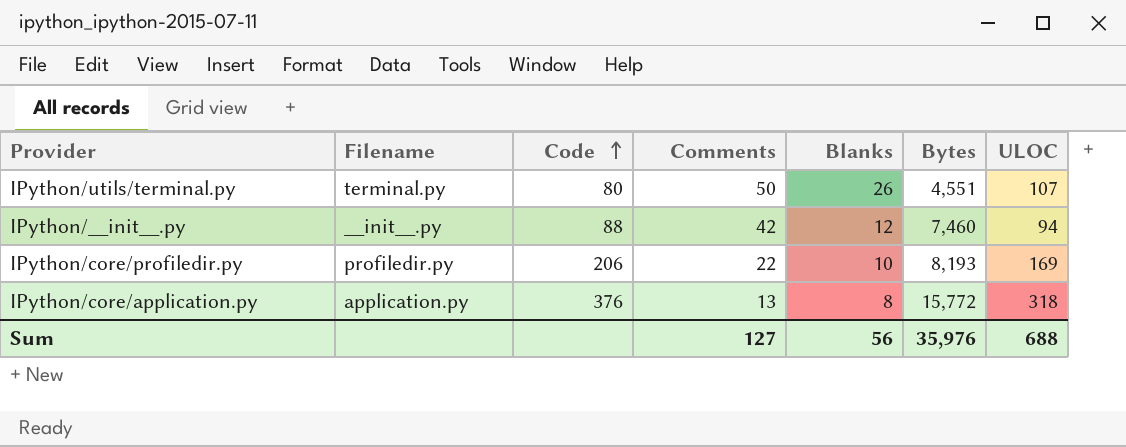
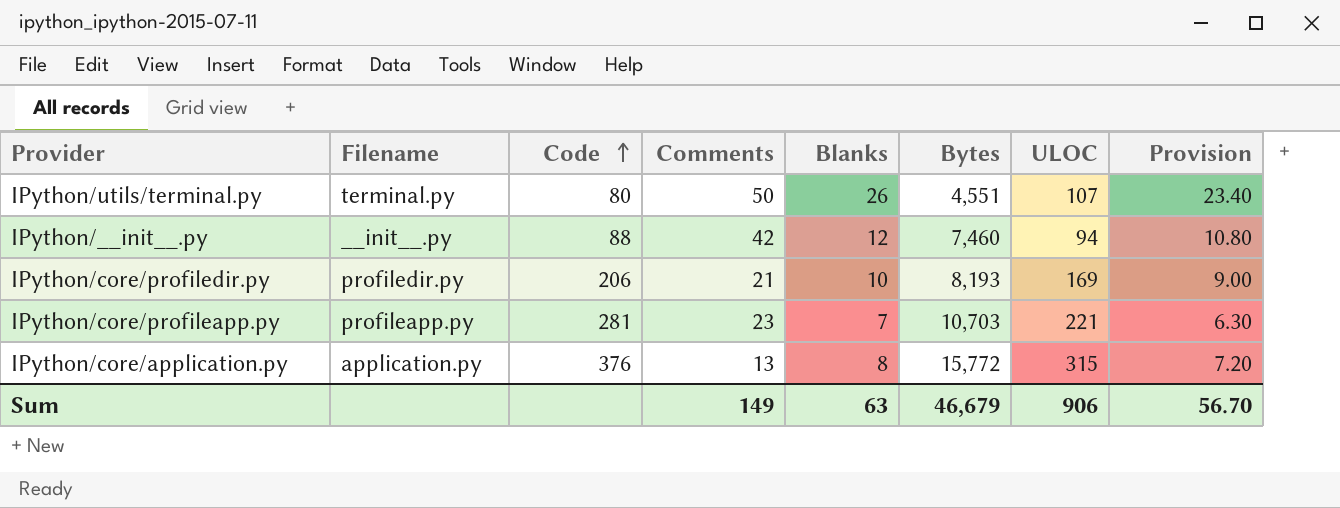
column Provision | formula: none -> [Blanks] * 0.9
IPython/core/profiledir.py | Comments: 22 -> 21
row IPython/core/profileapp.py: none -> profileapp.py | 281 | 23 | 7 | 10,703 | 221 | 6.30
IPython/core/application.py | ULOC: 318 -> 315
Sum | Comments: 127 -> 149
Sum | Blanks: 56 -> 63
Sum | Bytes: 35,976 -> 46,679
Sum | ULOC: 688 -> 906

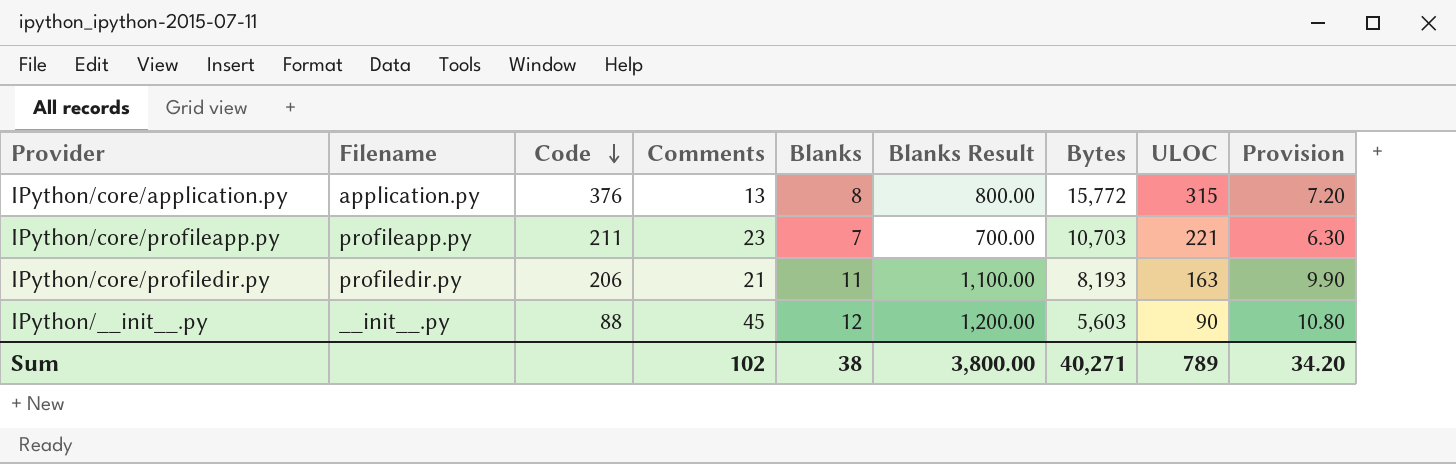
row order: Code ascending -> Code descending
column Blanks Result | formula: none -> [Blanks] * 100
row IPython/utils/terminal.py: terminal.py | 80 | 50 | 26 | 4,551 | 107 | 23.40 -> none
IPython/core/profileapp.py | Code: 281 -> 211
IPython/core/profiledir.py | Blanks: 10 -> 11
IPython/core/profiledir.py | ULOC: 169 -> 163
IPython/core/profiledir.py | Provision: 9.00 -> 9.90
IPython/__init__.py | Comments: 42 -> 45
IPython/__init__.py | Bytes: 7,460 -> 5,603
IPython/__init__.py | ULOC: 94 -> 90
Sum | Comments: 149 -> 102
Sum | Blanks: 63 -> 38
Sum | Bytes: 46,679 -> 40,271
Sum | ULOC: 906 -> 789
Sum | Provision: 56.70 -> 34.20

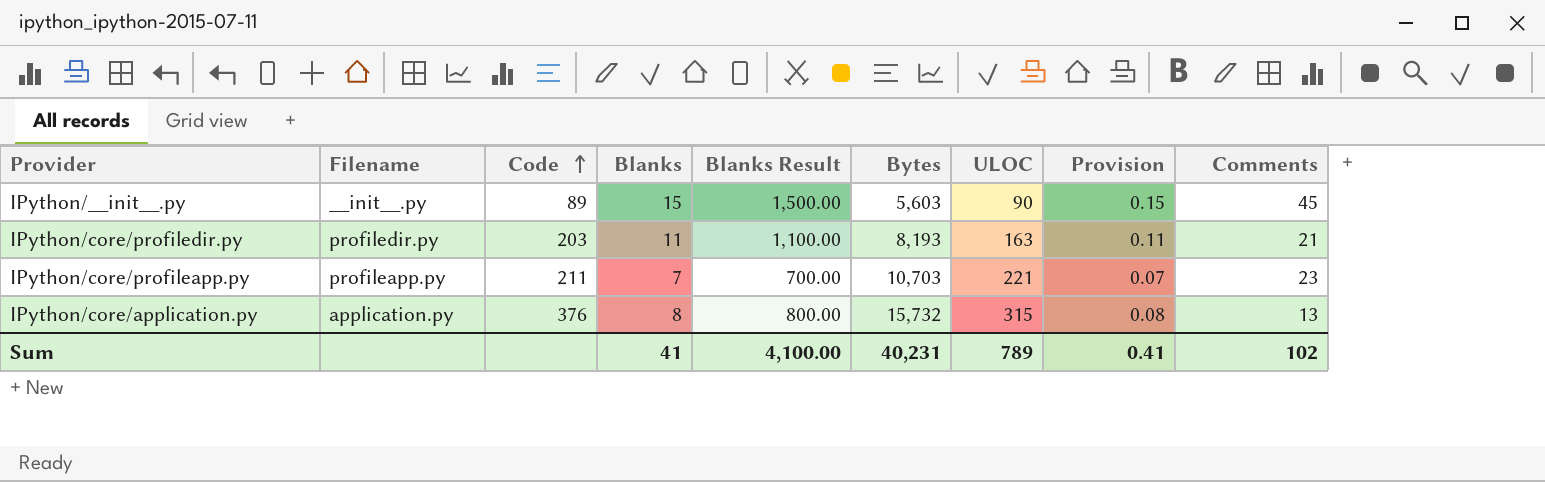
row order: Code descending -> Code ascending
column Provision | formula: [Blanks] * 0.9 -> [Blanks] * 0.01
column Comments | position: 4 -> 9
IPython/__init__.py | Code: 88 -> 89
IPython/__init__.py | Blanks: 12 -> 15
IPython/__init__.py | Blanks Result: 1,200.00 -> 1,500.00
IPython/core/profiledir.py | Code: 206 -> 203
IPython/core/application.py | Bytes: 15,772 -> 15,732
Sum | Blanks: 38 -> 41
Sum | Blanks Result: 3,800.00 -> 4,100.00
Sum | Bytes: 40,271 -> 40,231
Sum | Provision: 34.20 -> 0.41

